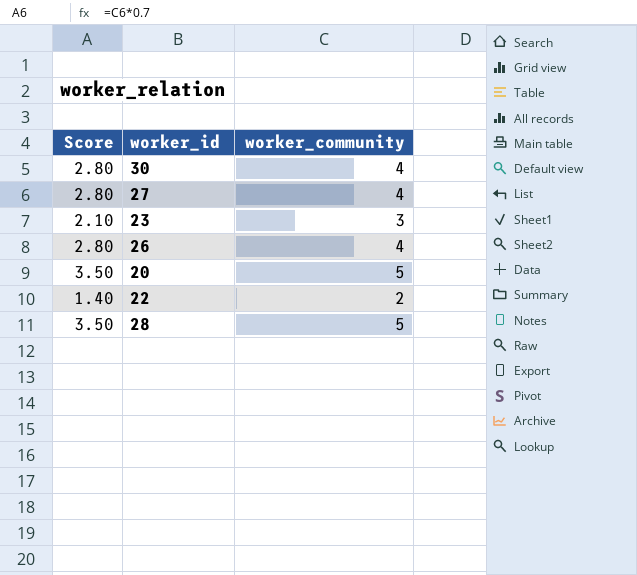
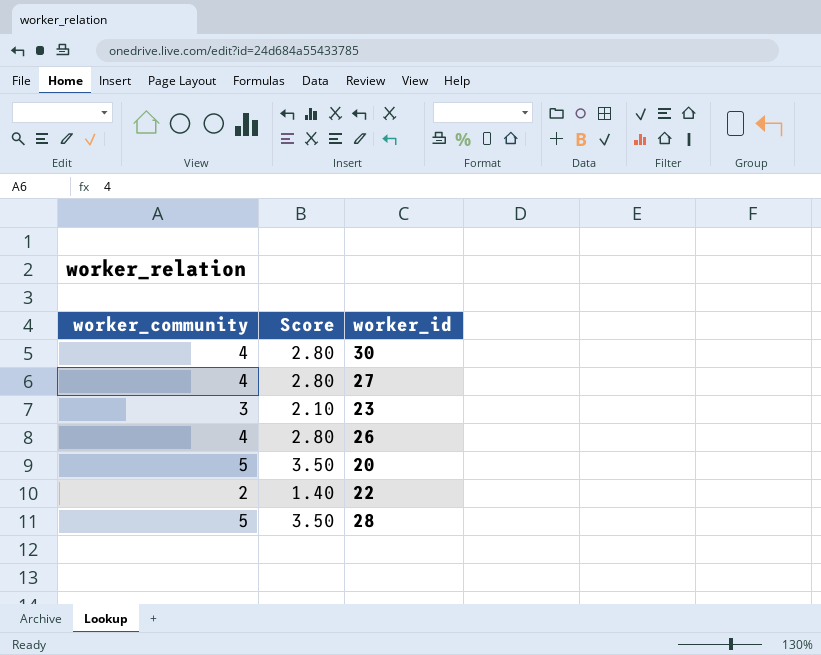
column worker_community | position: 3 -> 1

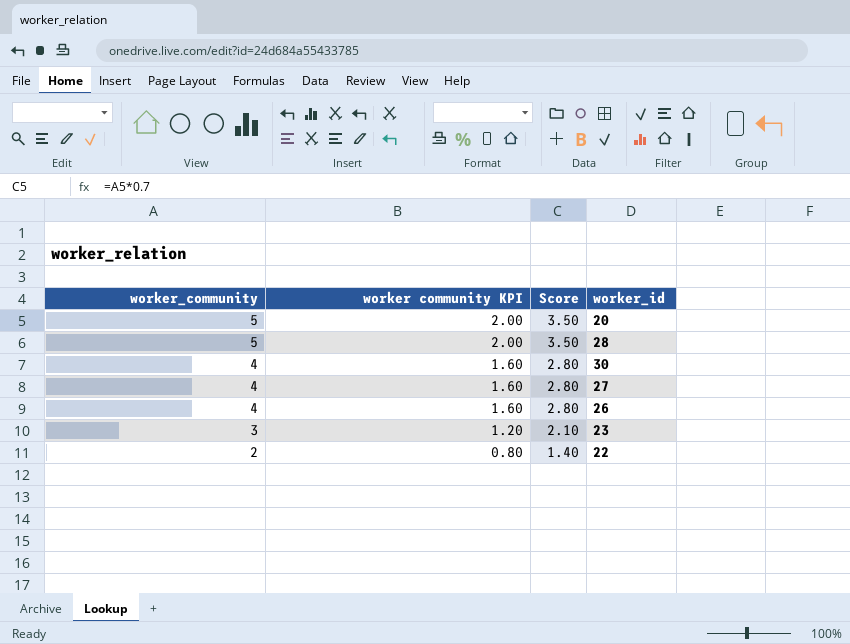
row order: none -> worker_community descending
column worker community KPI | formula: none -> [worker_community] * 0.4

